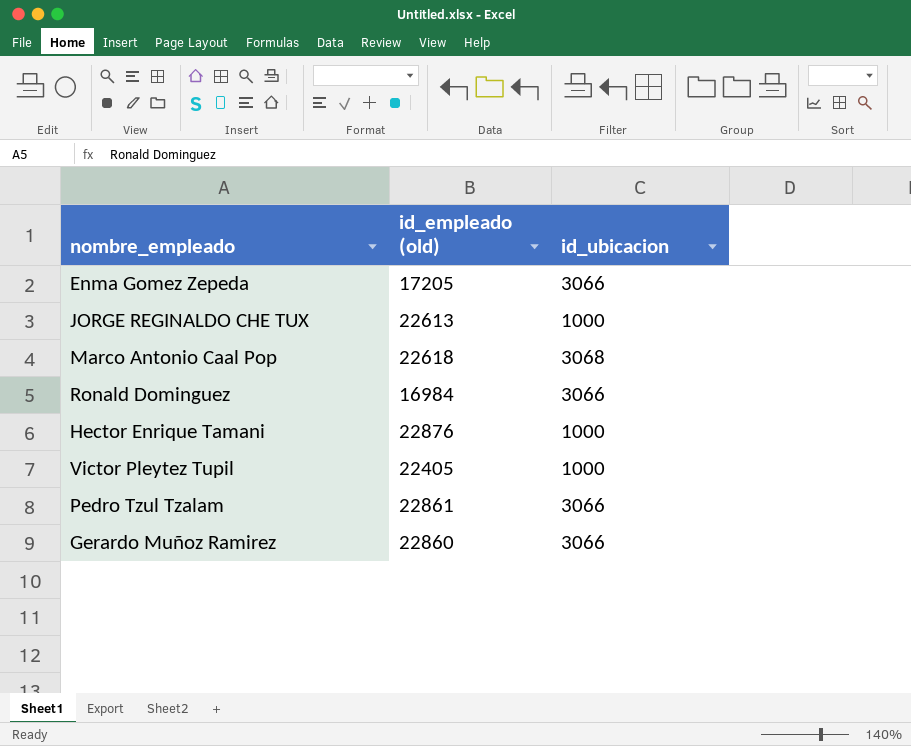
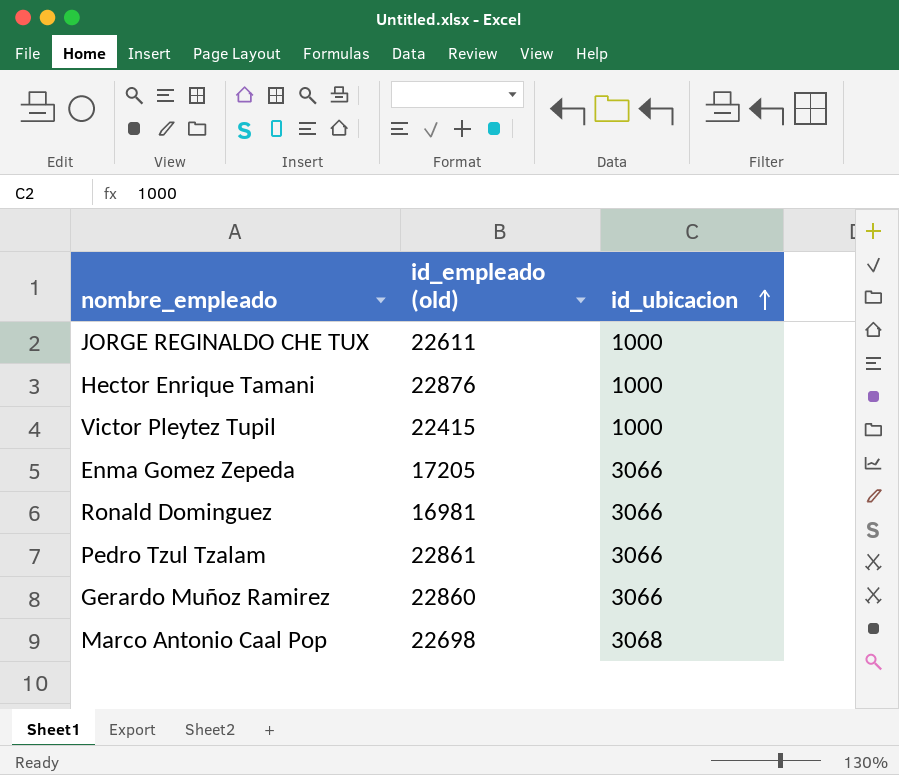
row order: none -> id_ubicacion ascending
JORGE REGINALDO CHE TUX | id_empleado (old): 22613 -> 22611
Victor Pleytez Tupil | id_empleado (old): 22405 -> 22415
Ronald Dominguez | id_empleado (old): 16984 -> 16981
Marco Antonio Caal Pop | id_empleado (old): 22618 -> 22698

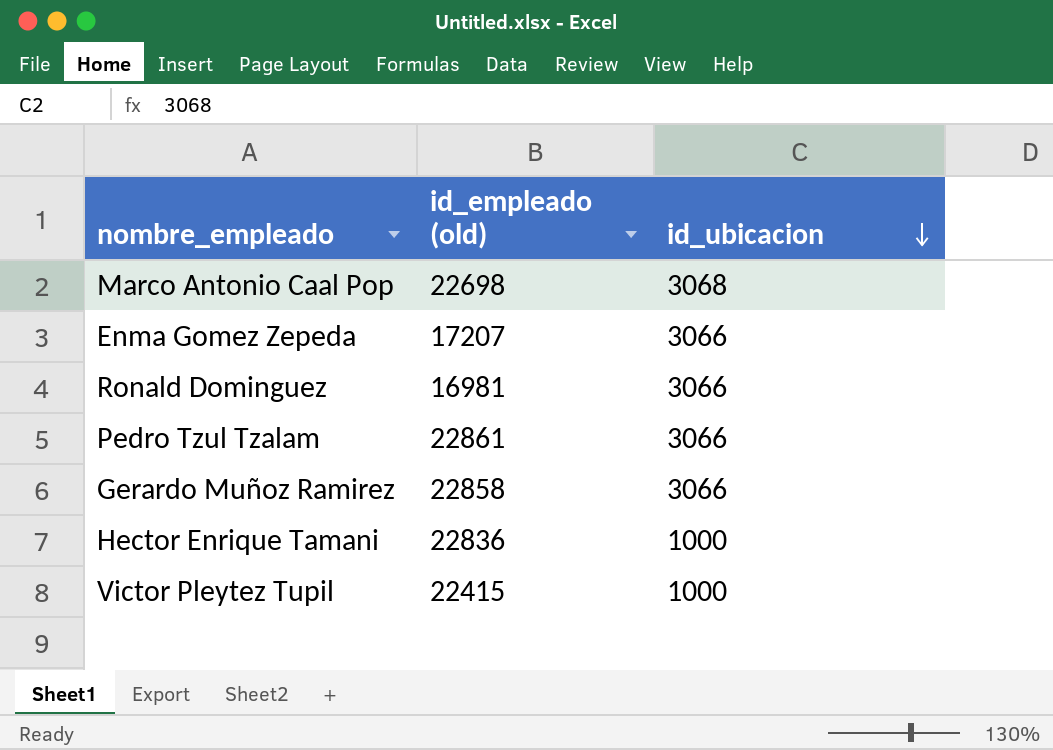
row order: id_ubicacion ascending -> id_ubicacion descending
row JORGE REGINALDO CHE TUX: 22611 | 1000 -> none
Enma Gomez Zepeda | id_empleado (old): 17205 -> 17207
Gerardo Muñoz Ramirez | id_empleado (old): 22860 -> 22858
Hector Enrique Tamani | id_empleado (old): 22876 -> 22836

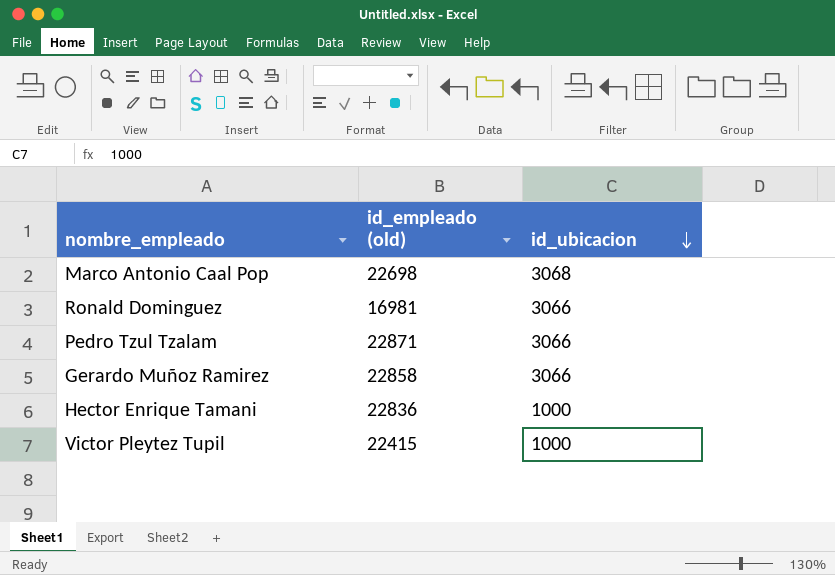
row Enma Gomez Zepeda: 17207 | 3066 -> none
Pedro Tzul Tzalam | id_empleado (old): 22861 -> 22871

